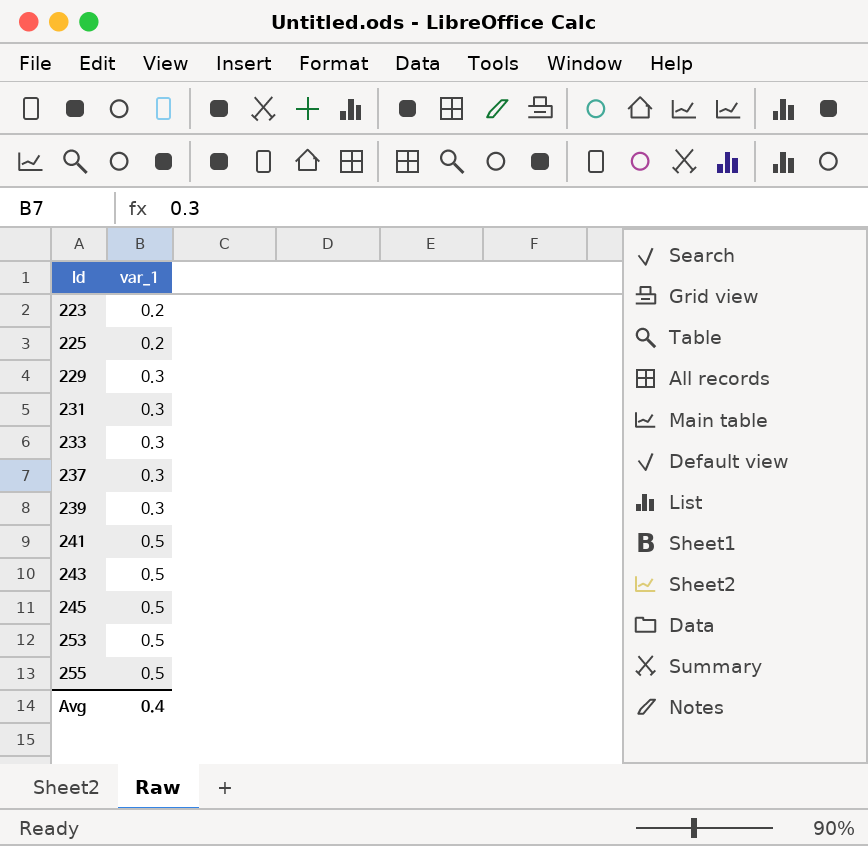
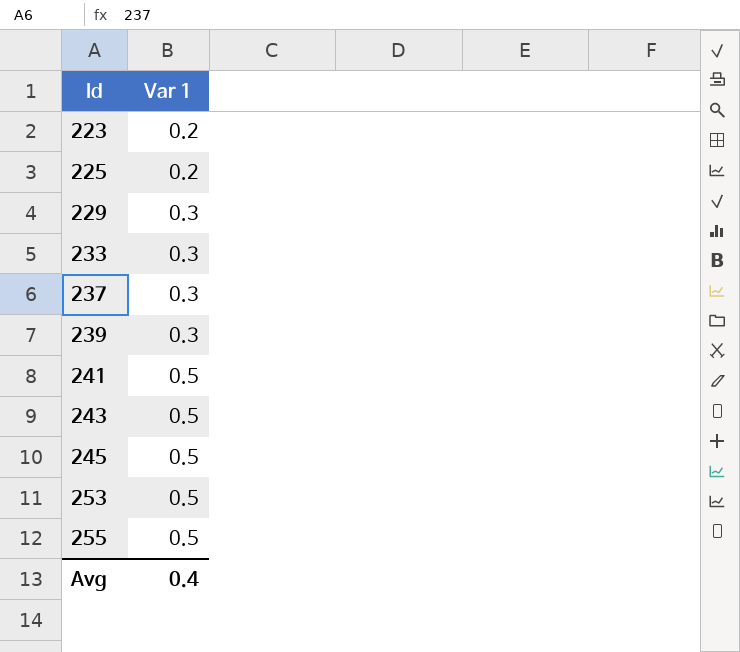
column name: var_1 -> Var 1
row 231: 0.3 -> none

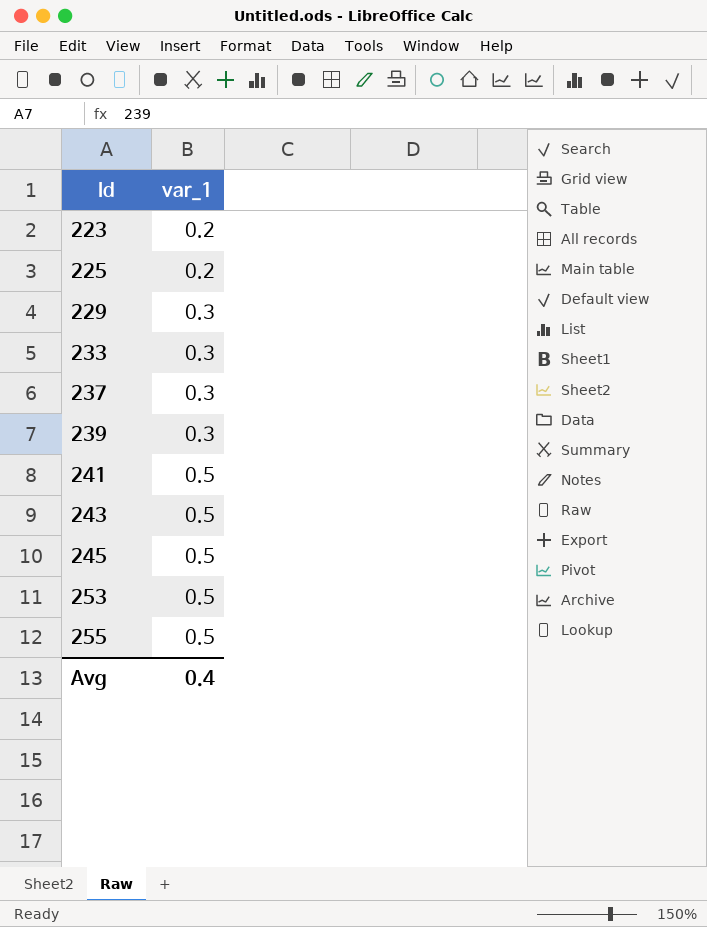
column name: Var 1 -> var_1

